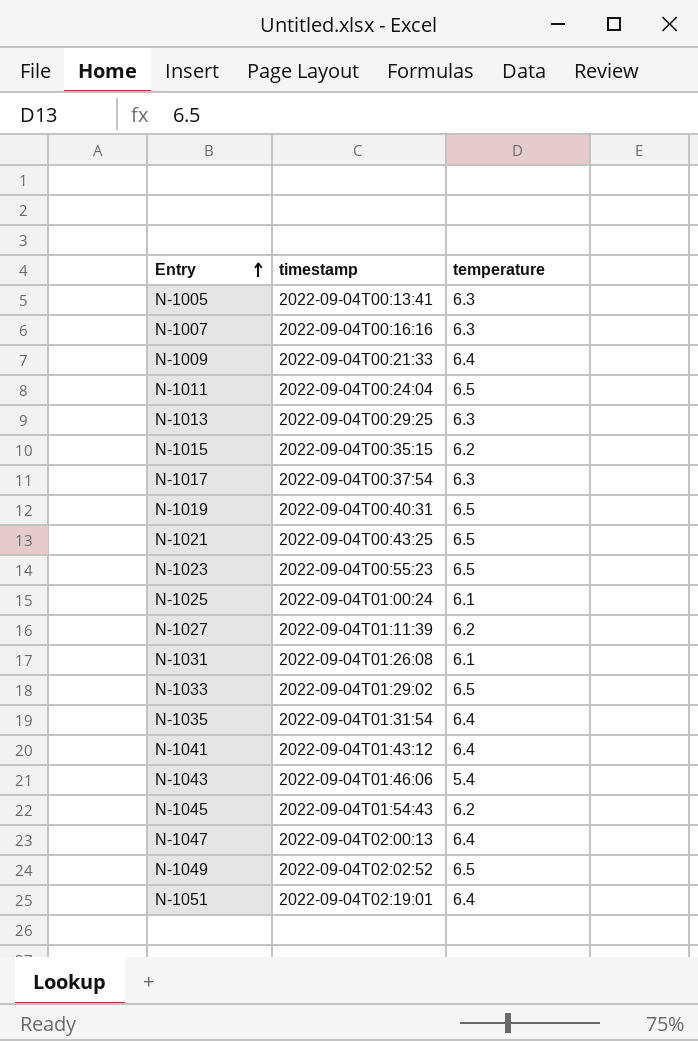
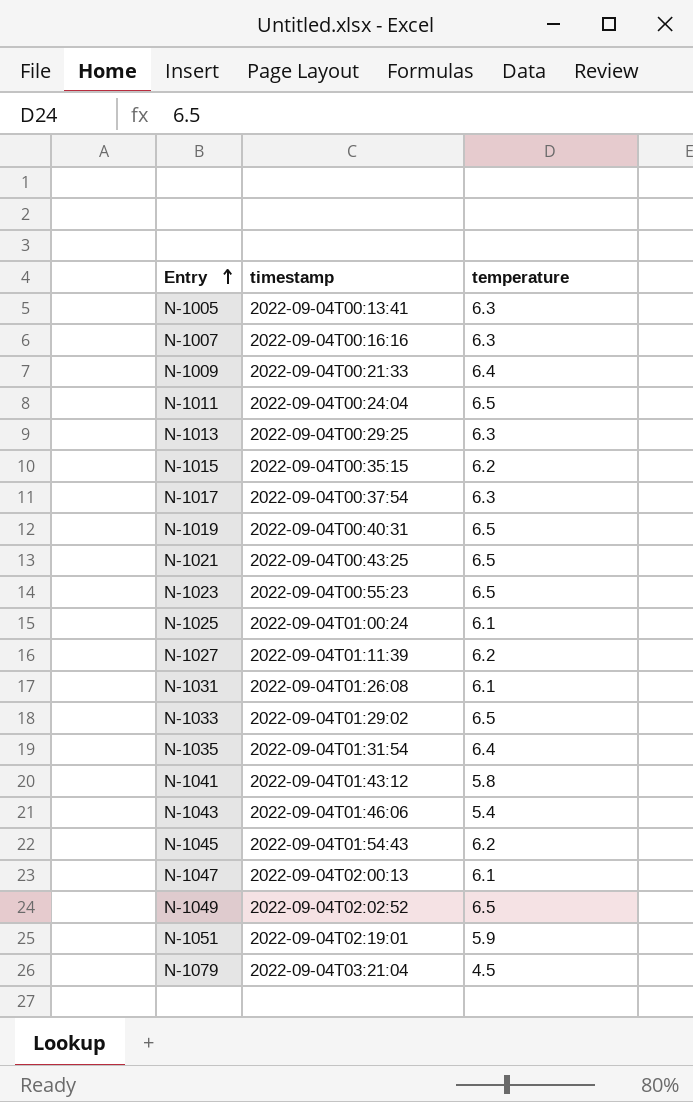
N-1041 | temperature: 6.4 -> 5.8
N-1047 | temperature: 6.4 -> 6.1
N-1051 | temperature: 6.4 -> 5.9
row N-1079: none -> 2022-09-04T03:21:04 | 4.5

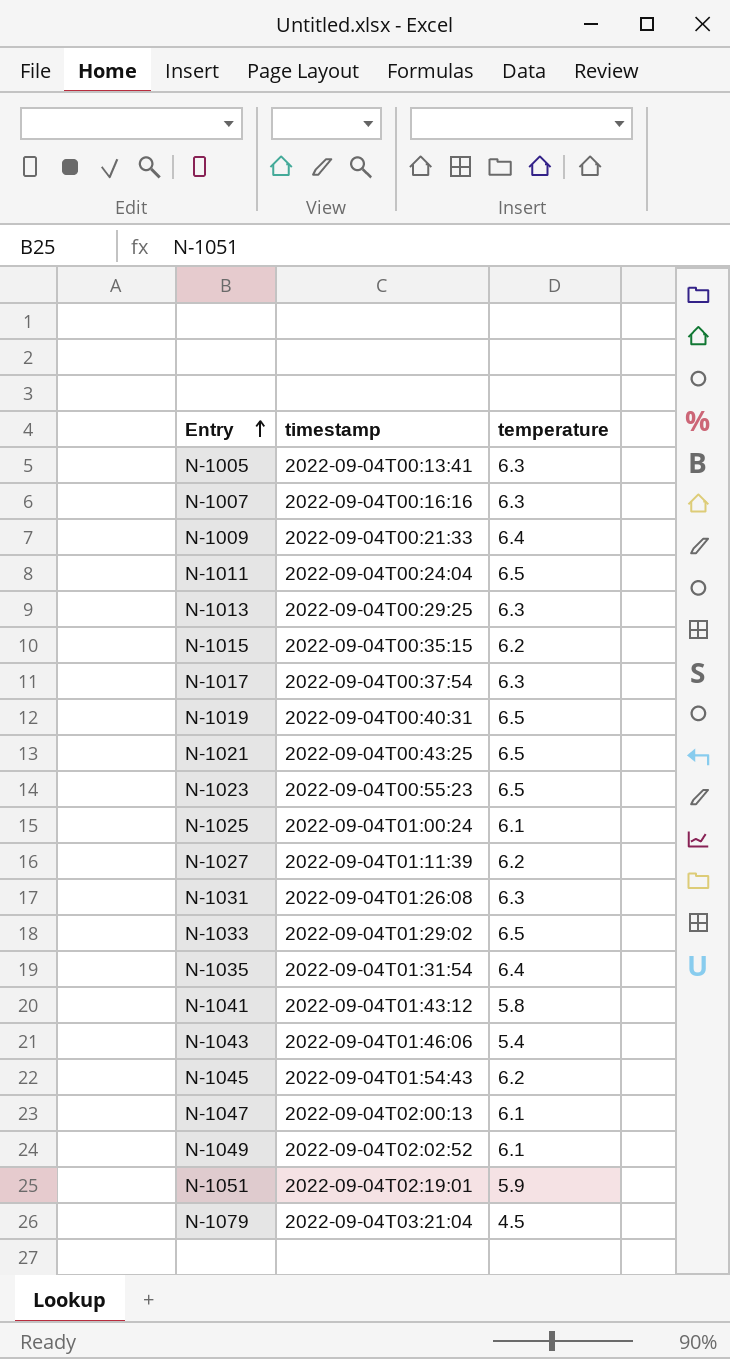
N-1031 | temperature: 6.1 -> 6.3
N-1049 | temperature: 6.5 -> 6.1

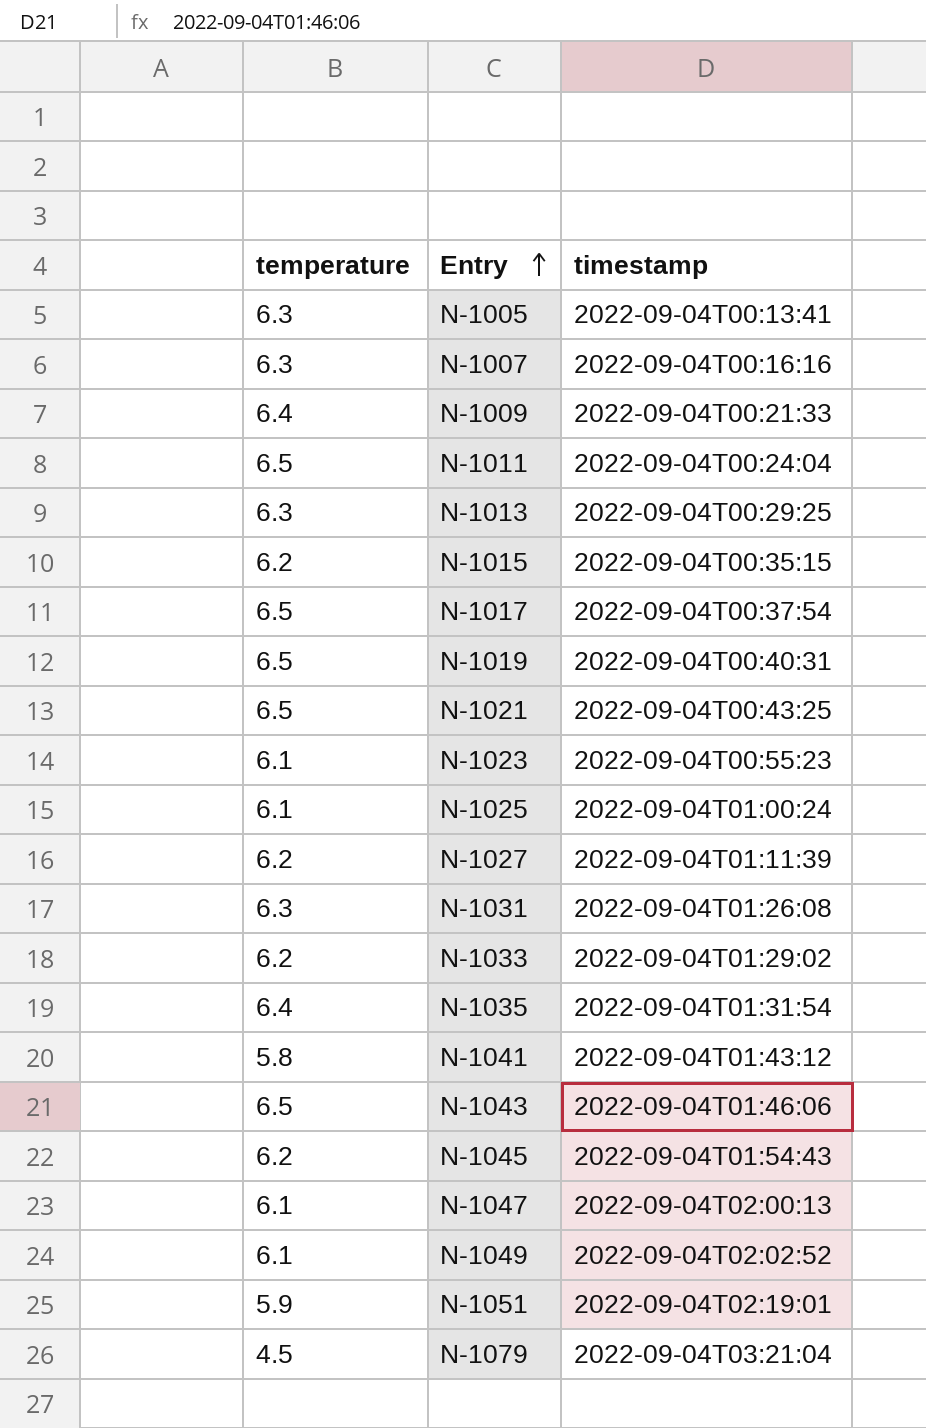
column temperature | position: 3 -> 1
N-1017 | temperature: 6.3 -> 6.5
N-1023 | temperature: 6.5 -> 6.1
N-1033 | temperature: 6.5 -> 6.2
N-1043 | temperature: 5.4 -> 6.5

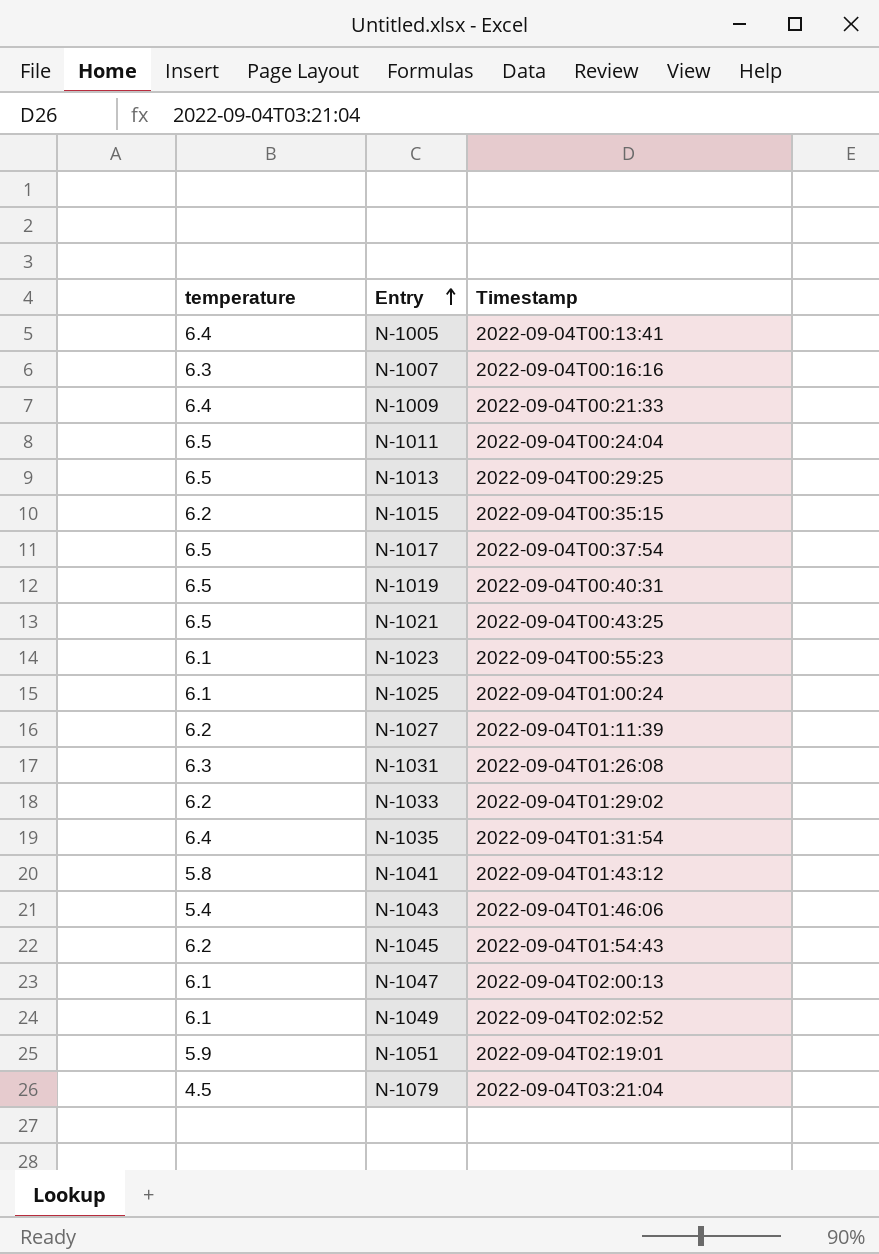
column name: timestamp -> Timestamp
N-1005 | temperature: 6.3 -> 6.4
N-1013 | temperature: 6.3 -> 6.5
N-1043 | temperature: 6.5 -> 5.4

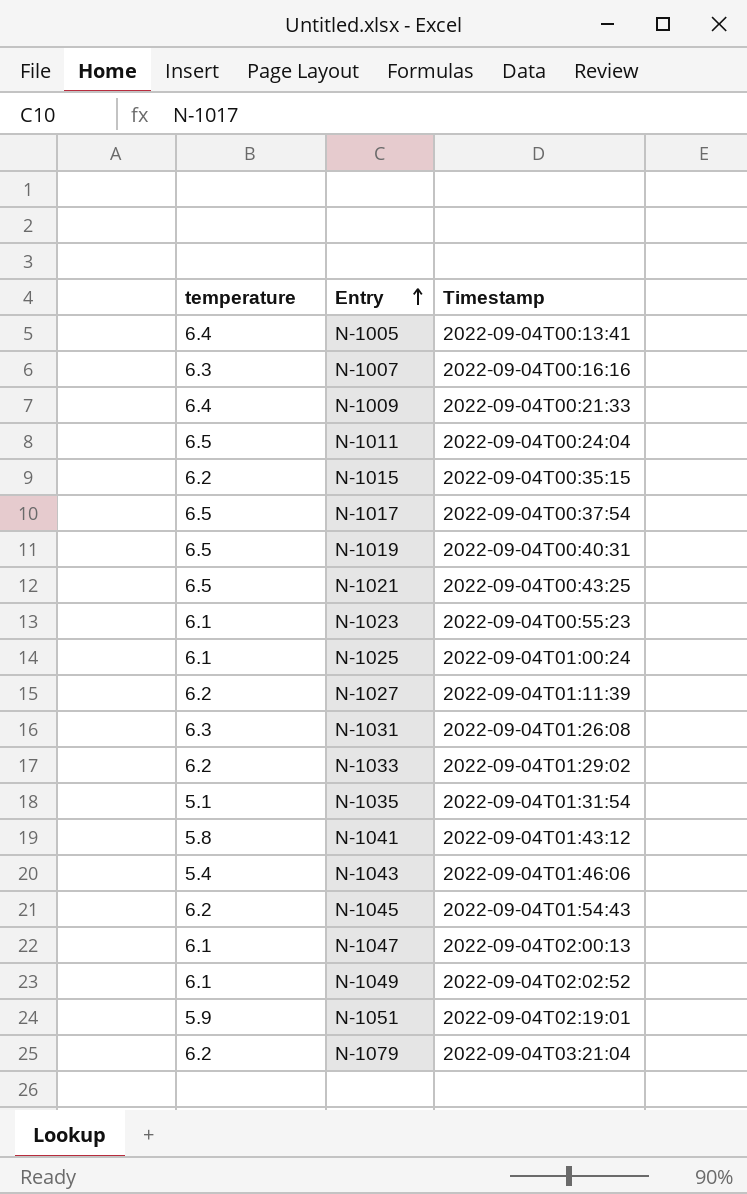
row N-1013: 6.5 | 2022-09-04T00:29:25 -> none
N-1035 | temperature: 6.4 -> 5.1
N-1079 | temperature: 4.5 -> 6.2

